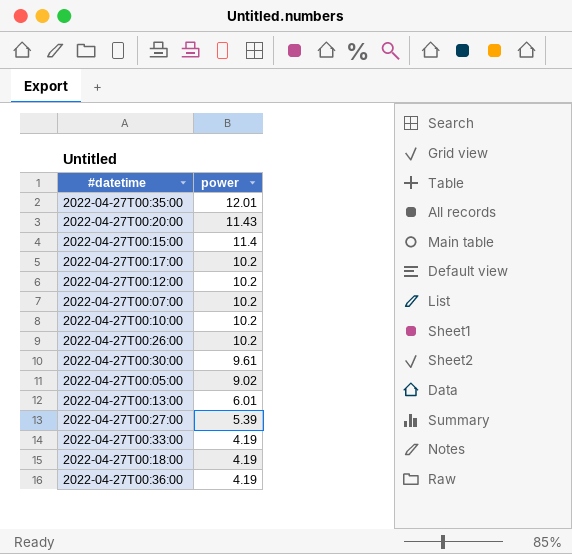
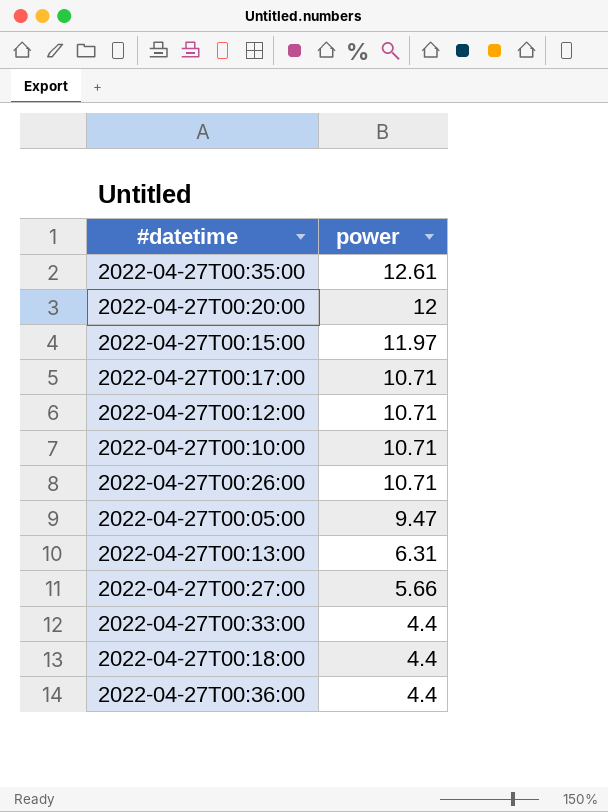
row 2022-04-27T00:07:00: 10.2 -> none
row 2022-04-27T00:30:00: 9.61 -> none
2022-04-27T00:35:00 | power: 12.01 -> 12.61
2022-04-27T00:20:00 | power: 11.43 -> 12
2022-04-27T00:15:00 | power: 11.4 -> 11.97
2022-04-27T00:17:00 | power: 10.2 -> 10.71
2022-04-27T00:12:00 | power: 10.2 -> 10.71
2022-04-27T00:10:00 | power: 10.2 -> 10.71
2022-04-27T00:26:00 | power: 10.2 -> 10.71
2022-04-27T00:05:00 | power: 9.02 -> 9.47
2022-04-27T00:13:00 | power: 6.01 -> 6.31
2022-04-27T00:27:00 | power: 5.39 -> 5.66
2022-04-27T00:33:00 | power: 4.19 -> 4.4
2022-04-27T00:18:00 | power: 4.19 -> 4.4
2022-04-27T00:36:00 | power: 4.19 -> 4.4

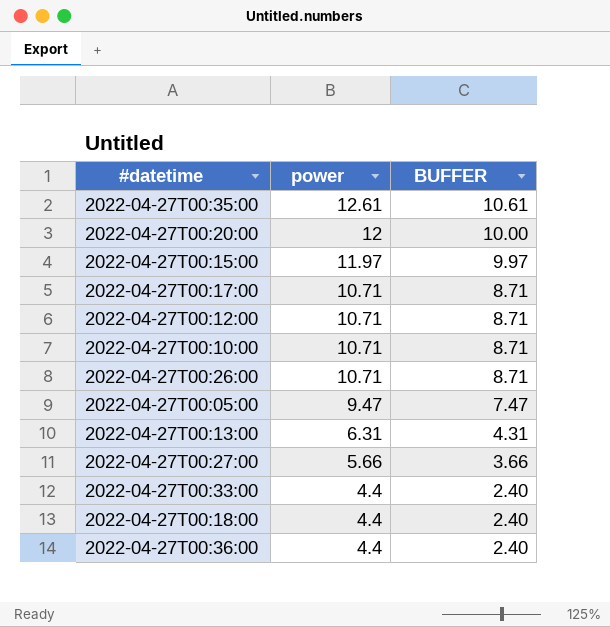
column BUFFER | formula: none -> [power] - 2

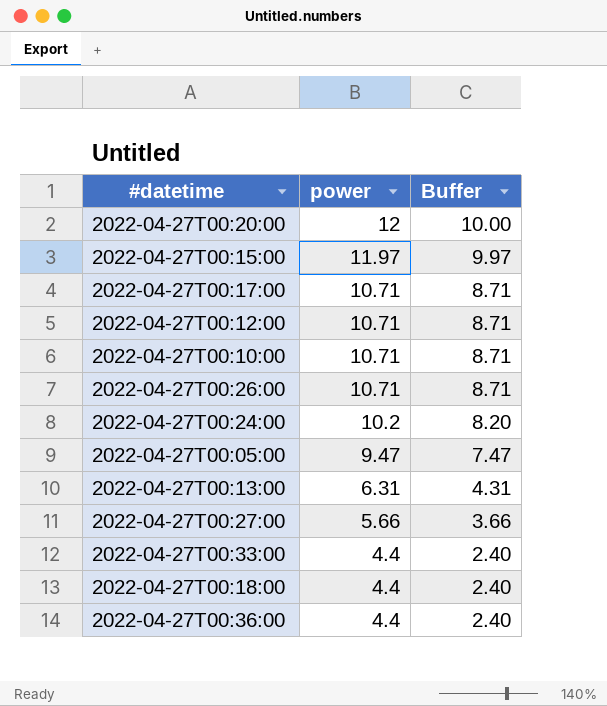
column name: BUFFER -> Buffer
row 2022-04-27T00:35:00: 12.61 | 10.61 -> none
row 2022-04-27T00:24:00: none -> 10.2 | 8.20

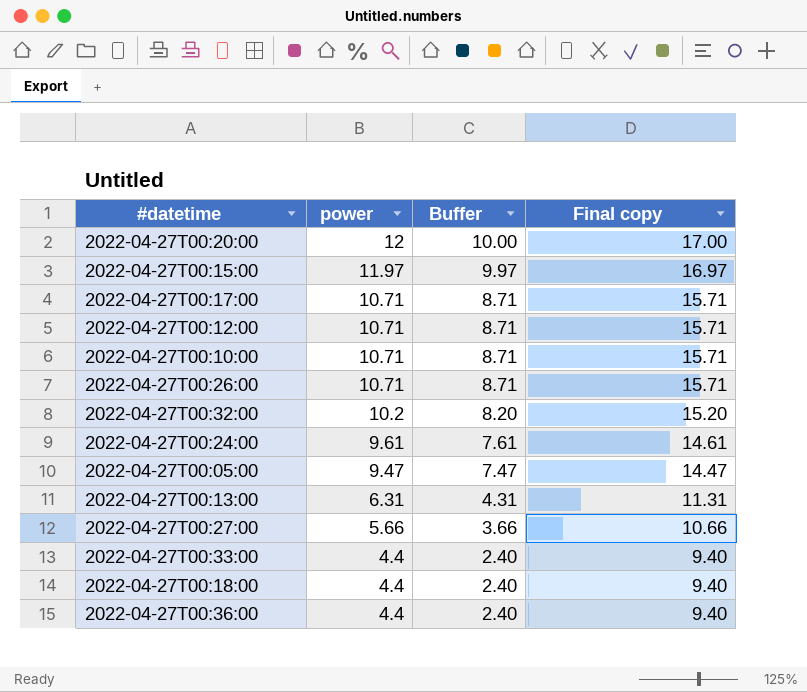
column Final copy | formula: none -> [power] + 5
row 2022-04-27T00:32:00: none -> 10.2 | 8.20 | 15.20
2022-04-27T00:24:00 | power: 10.2 -> 9.61
2022-04-27T00:24:00 | Buffer: 8.20 -> 7.61

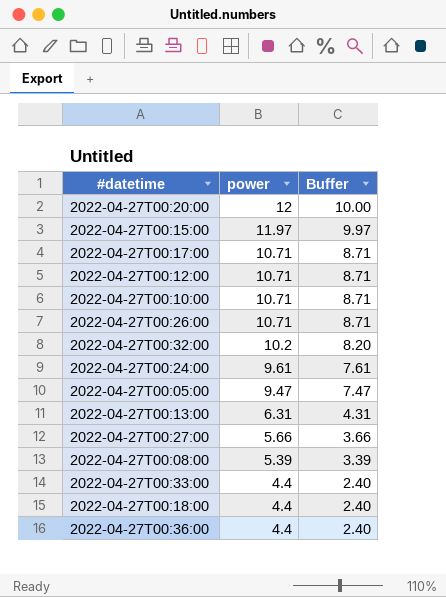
column Final copy | formula: [power] + 5 -> none
row 2022-04-27T00:08:00: none -> 5.39 | 3.39

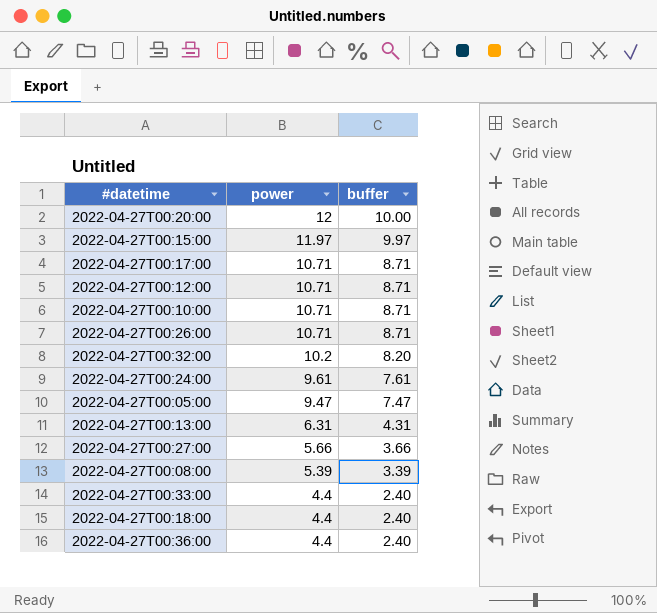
column name: Buffer -> buffer

